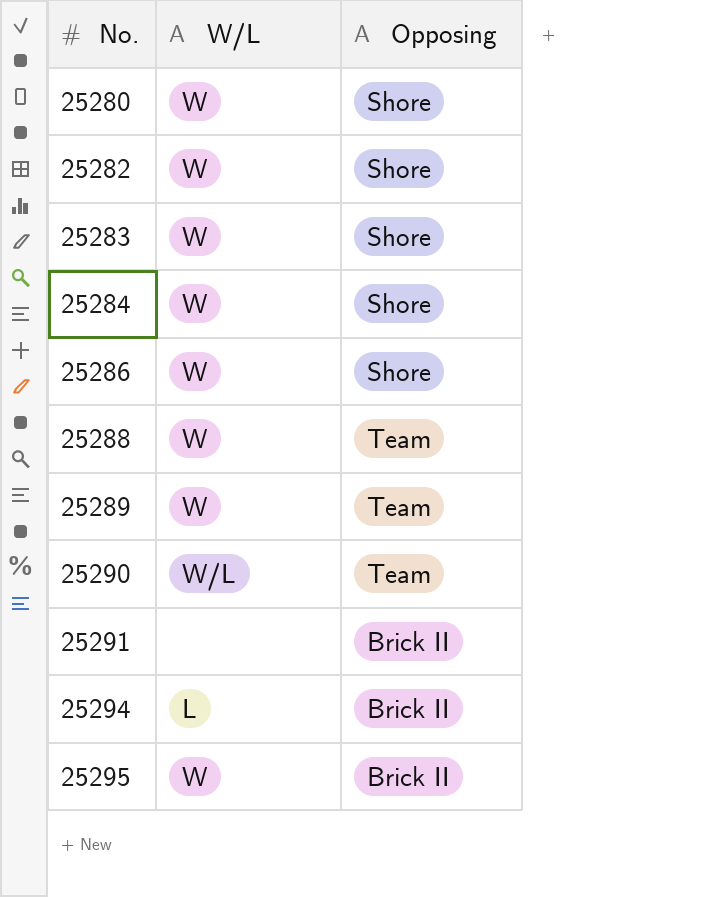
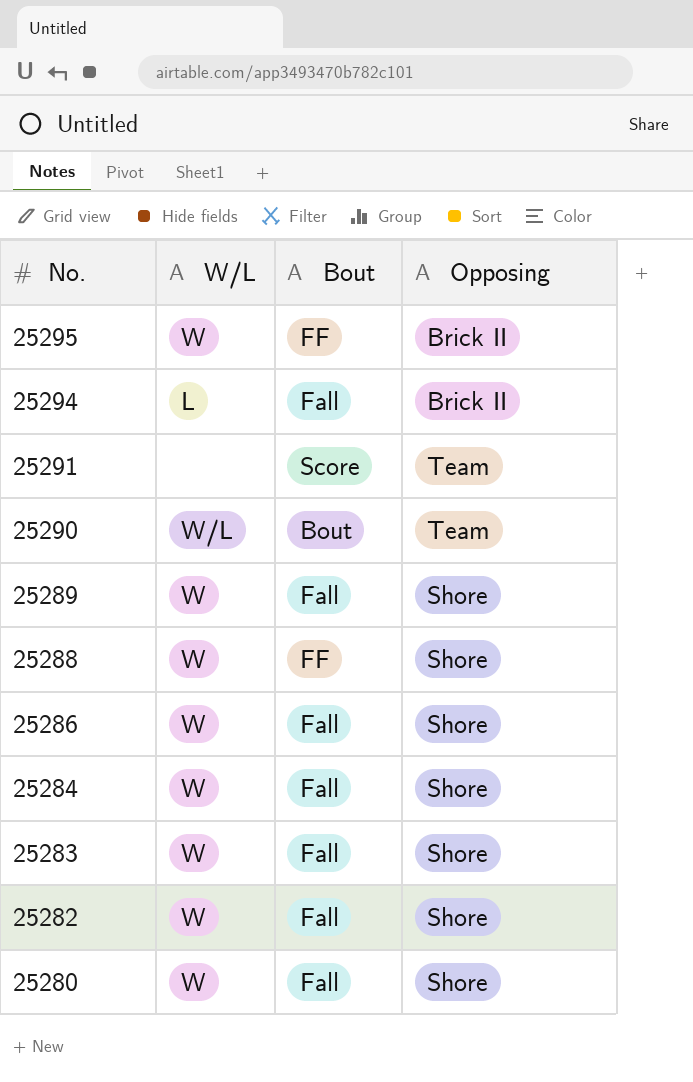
row order: No. ascending -> No. descending
column Bout | position: none -> 3
25291 | Opposing: Brick II -> Team
25289 | Opposing: Team -> Shore
25288 | Opposing: Team -> Shore

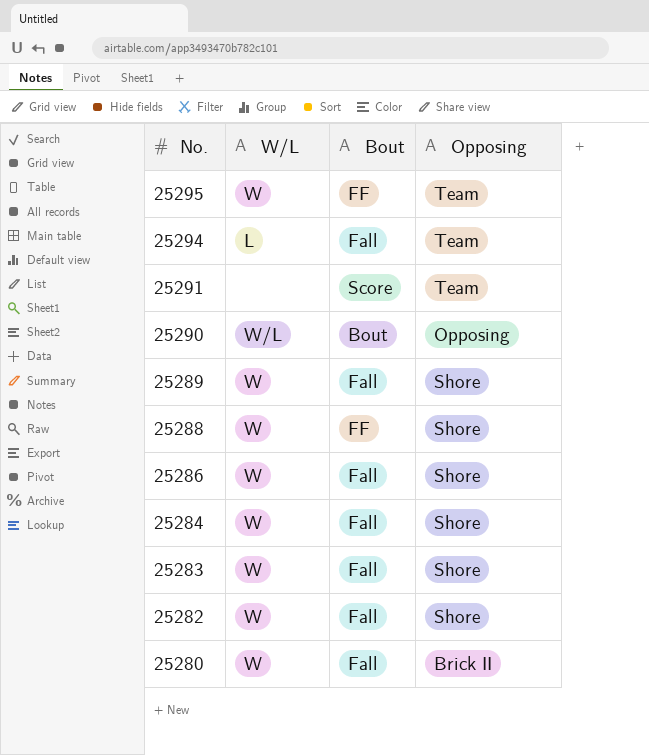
25295 | Opposing: Brick II -> Team
25294 | Opposing: Brick II -> Team
25290 | Opposing: Team -> Opposing
25280 | Opposing: Shore -> Brick II

